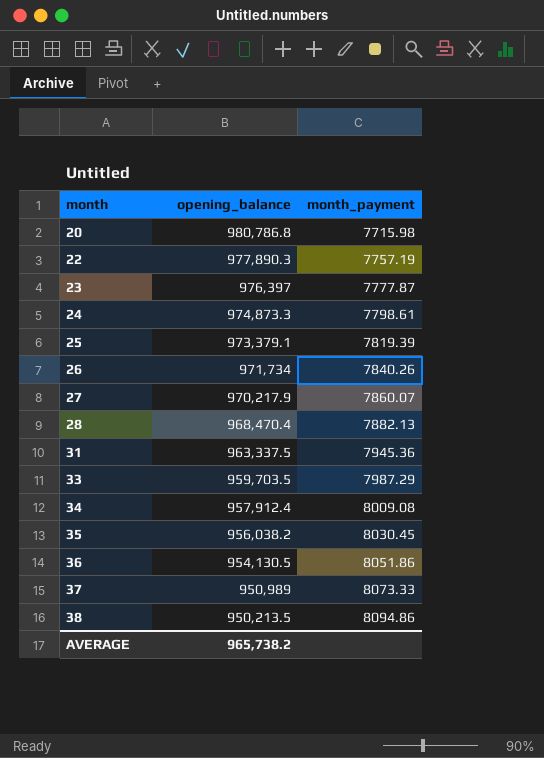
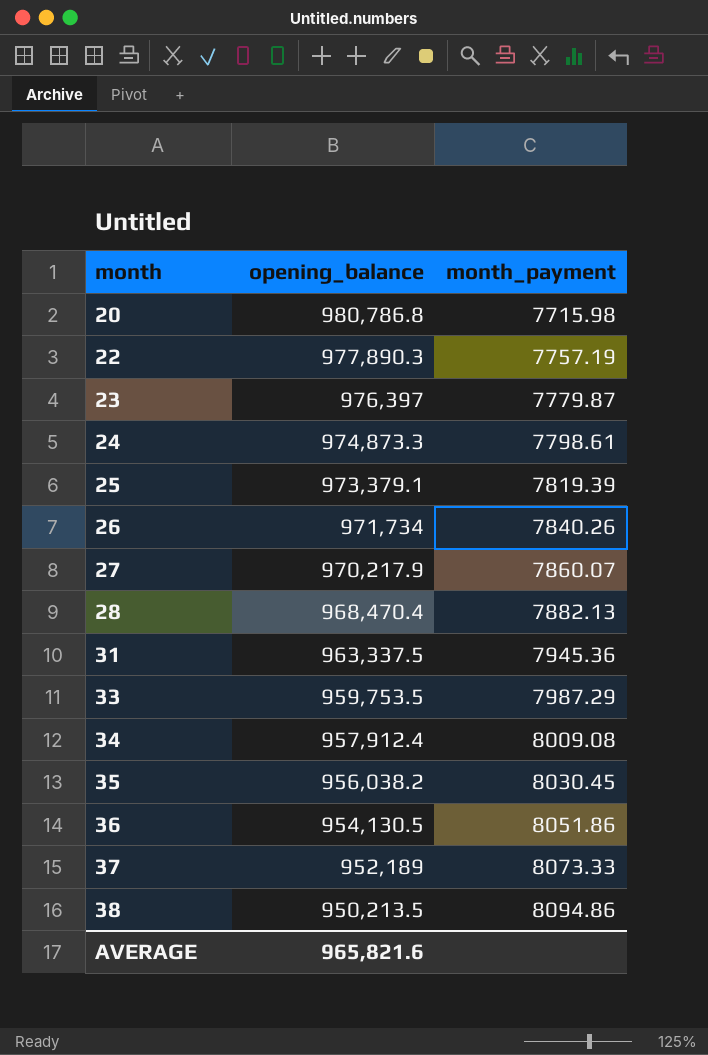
23 | month_payment: 7777.87 -> 7779.87
33 | opening_balance: 959,703.5 -> 959,753.5
37 | opening_balance: 950,989 -> 952,189
AVERAGE | opening_balance: 965,738.2 -> 965,821.6

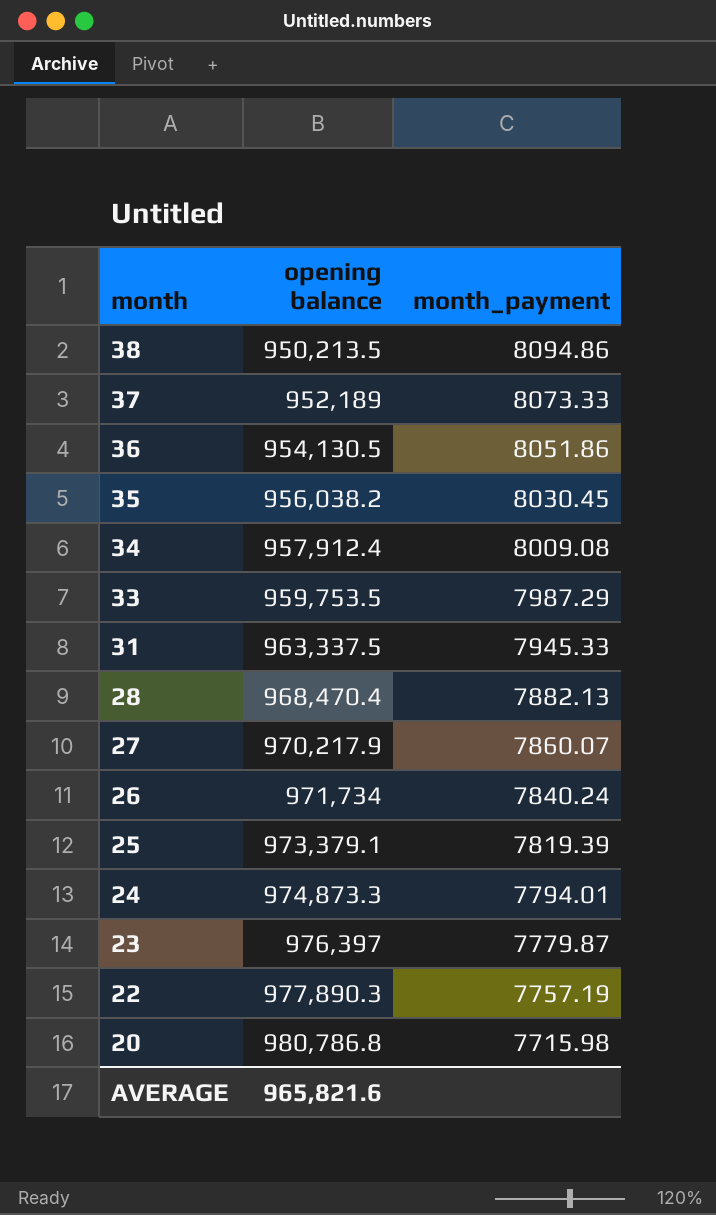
row order: month ascending -> month descending
column name: opening_balance -> opening balance
31 | month_payment: 7945.36 -> 7945.33
26 | month_payment: 7840.26 -> 7840.24
24 | month_payment: 7798.61 -> 7794.01

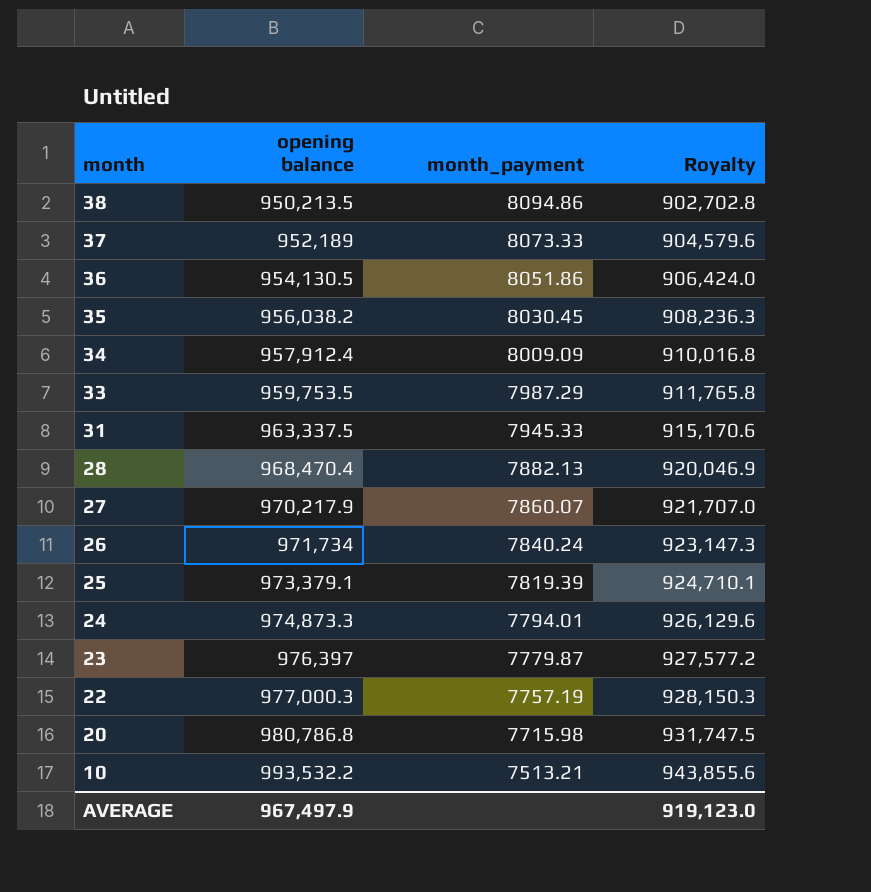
column Royalty | formula: none -> [opening balance] * 0.95
34 | month_payment: 8009.08 -> 8009.09
22 | opening balance: 977,890.3 -> 977,000.3
row 10: none -> 993,532.2 | 7513.21 | 943,855.6
AVERAGE | opening balance: 965,821.6 -> 967,497.9

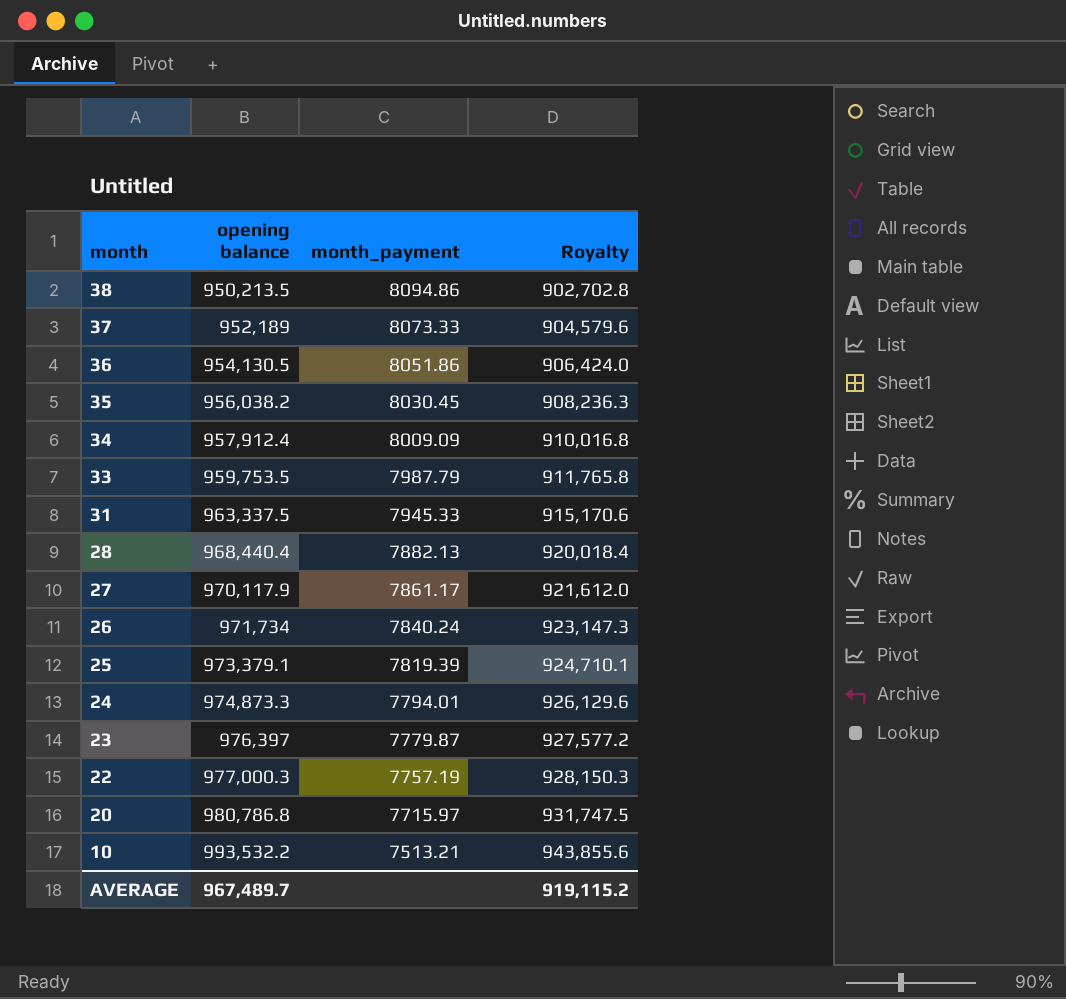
33 | month_payment: 7987.29 -> 7987.79
28 | opening balance: 968,470.4 -> 968,440.4
28 | Royalty: 920,046.9 -> 920,018.4
27 | opening balance: 970,217.9 -> 970,117.9
27 | month_payment: 7860.07 -> 7861.17
27 | Royalty: 921,707.0 -> 921,612.0
20 | month_payment: 7715.98 -> 7715.97
AVERAGE | opening balance: 967,497.9 -> 967,489.7
AVERAGE | Royalty: 919,123.0 -> 919,115.2

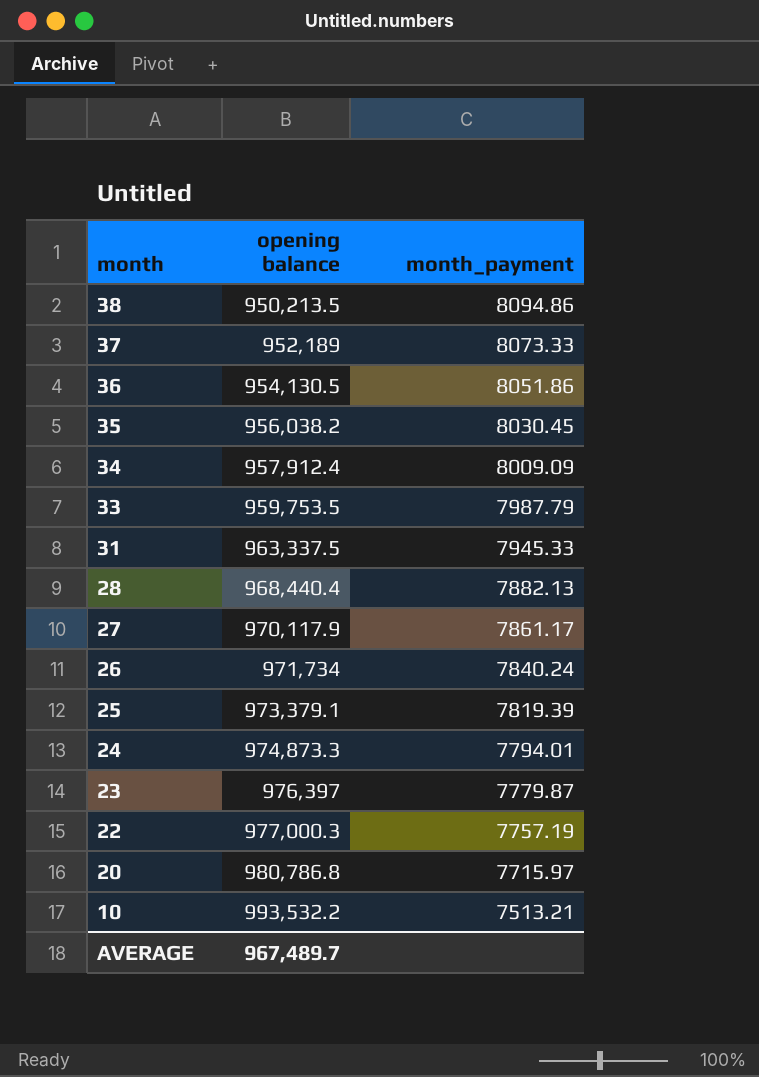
column Royalty | formula: [opening balance] * 0.95 -> none

